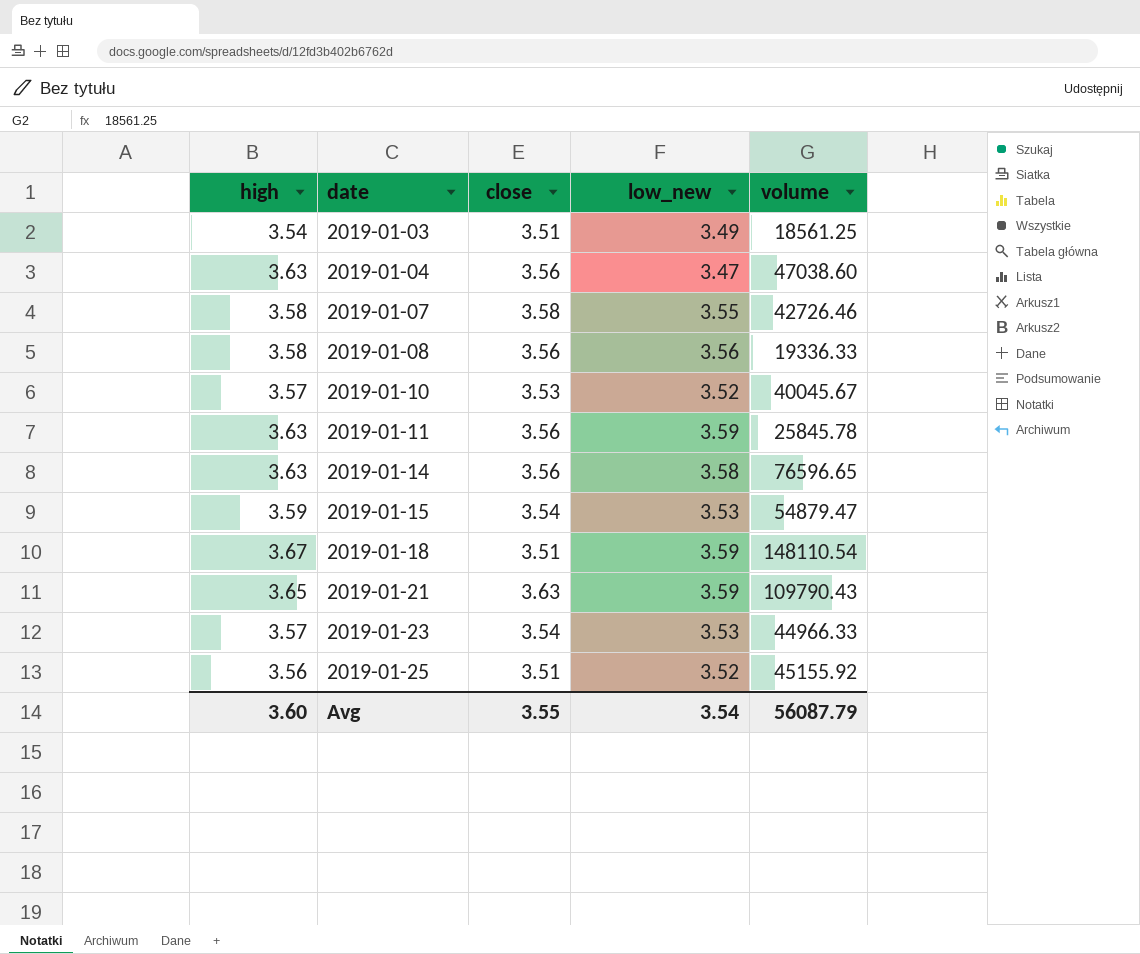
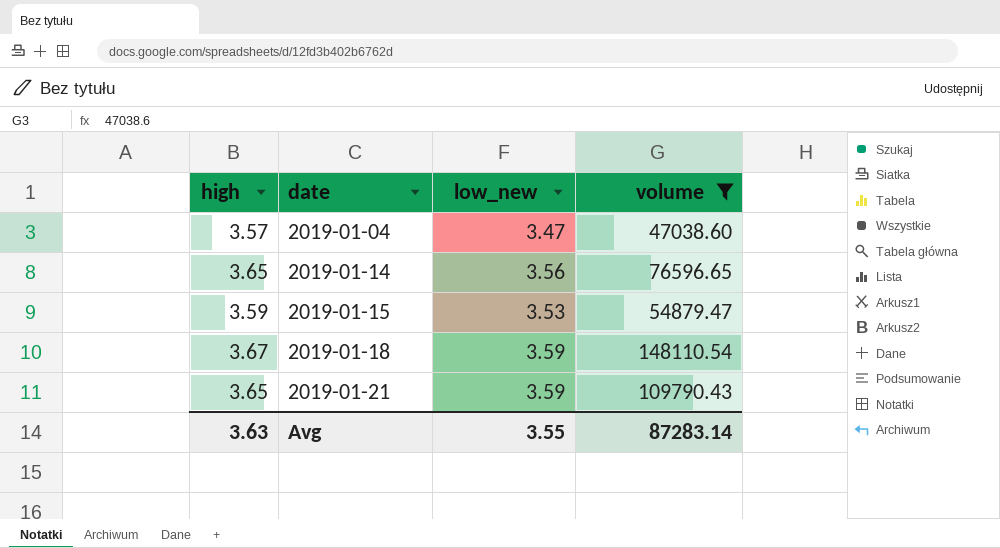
filter: none -> volume >= 47038.60
column close | position: 3 -> none
2019-01-04 | high: 3.63 -> 3.57
2019-01-14 | high: 3.63 -> 3.65
2019-01-14 | low_new: 3.58 -> 3.56
Avg | high: 3.60 -> 3.63
Avg | low_new: 3.54 -> 3.55
Avg | volume: 56087.79 -> 87283.14

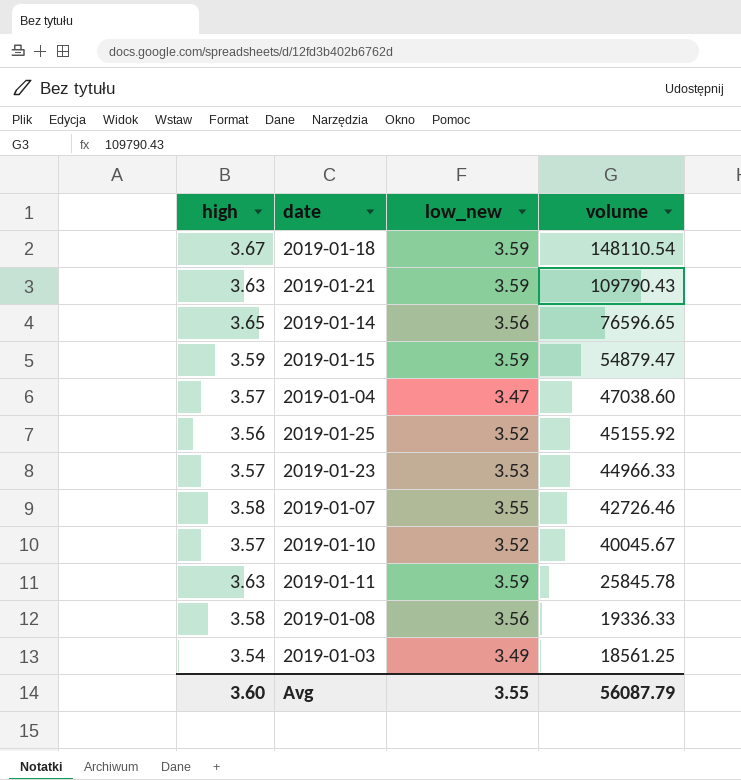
filter: volume >= 47038.60 -> none
row order: date ascending -> volume descending
2019-01-21 | high: 3.65 -> 3.63
2019-01-15 | low_new: 3.53 -> 3.59
Avg | high: 3.63 -> 3.60
Avg | volume: 87283.14 -> 56087.79

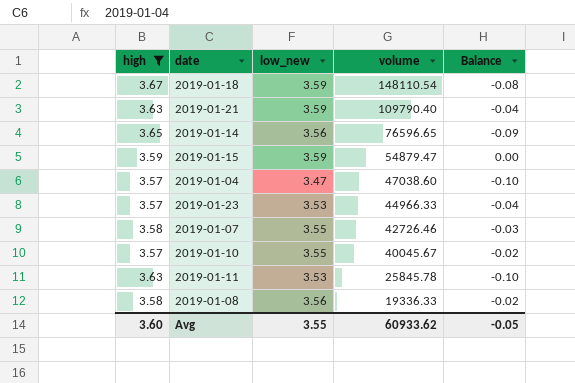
filter: none -> high >= 3.57
column Balance | formula: none -> [low_new] - [high]
2019-01-21 | volume: 109790.43 -> 109790.40
2019-01-10 | low_new: 3.52 -> 3.55
2019-01-11 | low_new: 3.59 -> 3.53
Avg | volume: 56087.79 -> 60933.62

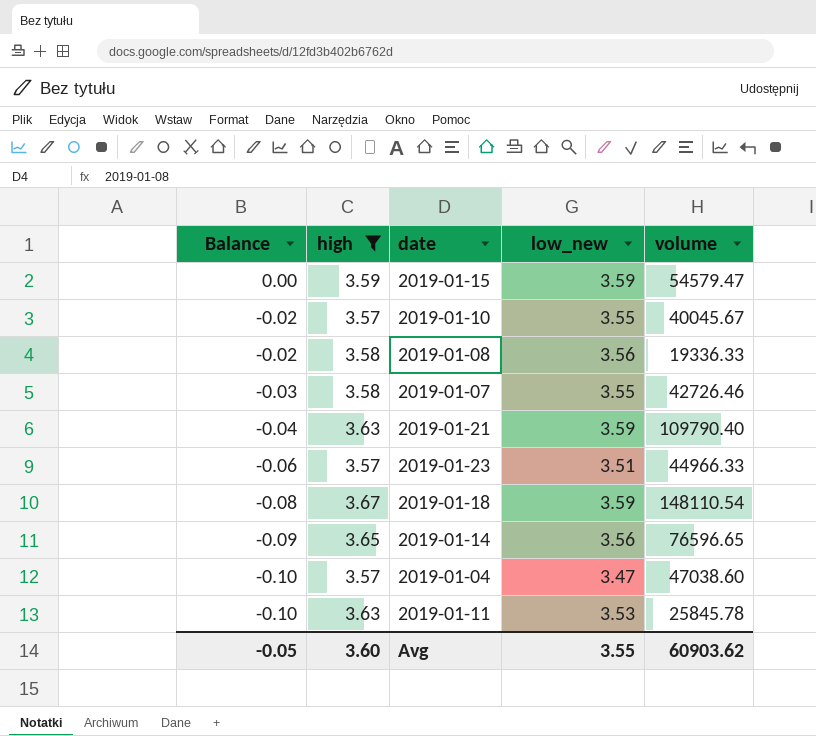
row order: volume descending -> Balance descending
column Balance | position: 5 -> 1
2019-01-15 | volume: 54879.47 -> 54579.47
2019-01-23 | Balance: -0.04 -> -0.06
2019-01-23 | low_new: 3.53 -> 3.51
Avg | volume: 60933.62 -> 60903.62

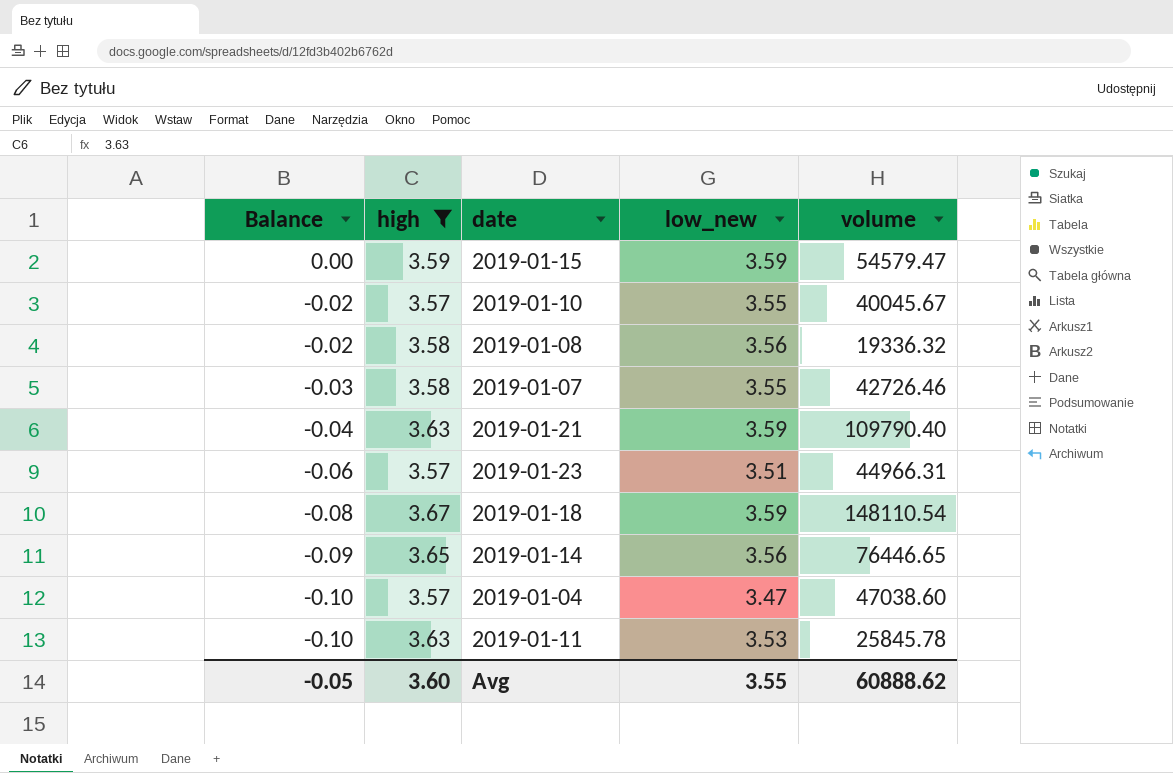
2019-01-08 | volume: 19336.33 -> 19336.32
2019-01-23 | volume: 44966.33 -> 44966.31
2019-01-14 | volume: 76596.65 -> 76446.65
Avg | volume: 60903.62 -> 60888.62

